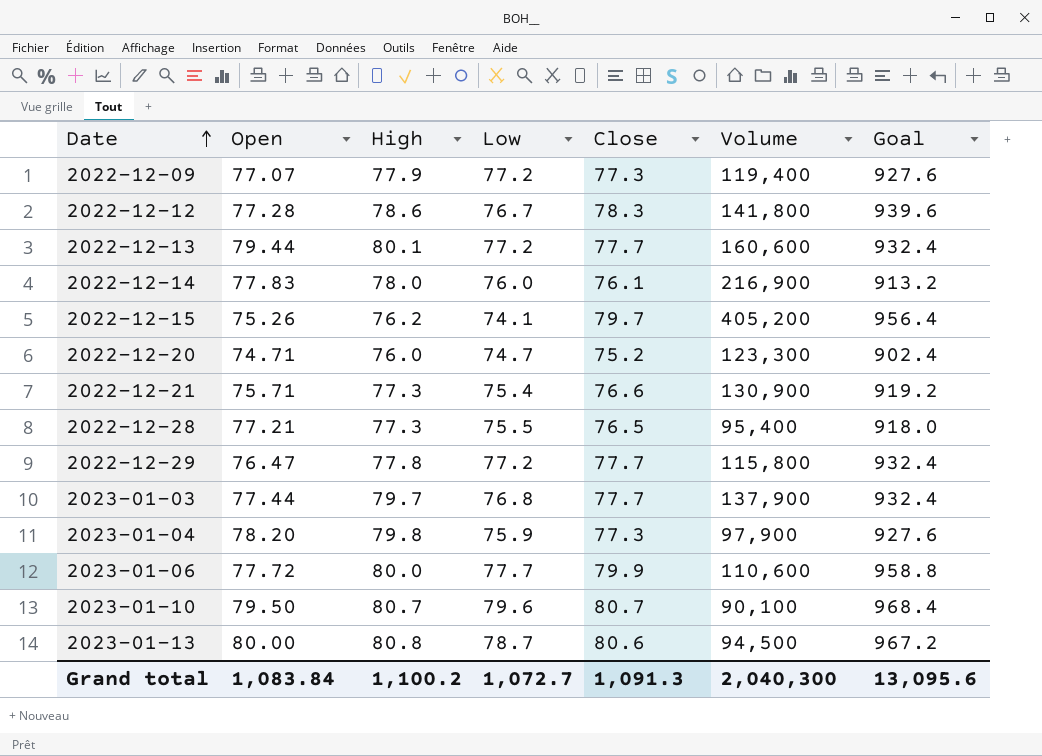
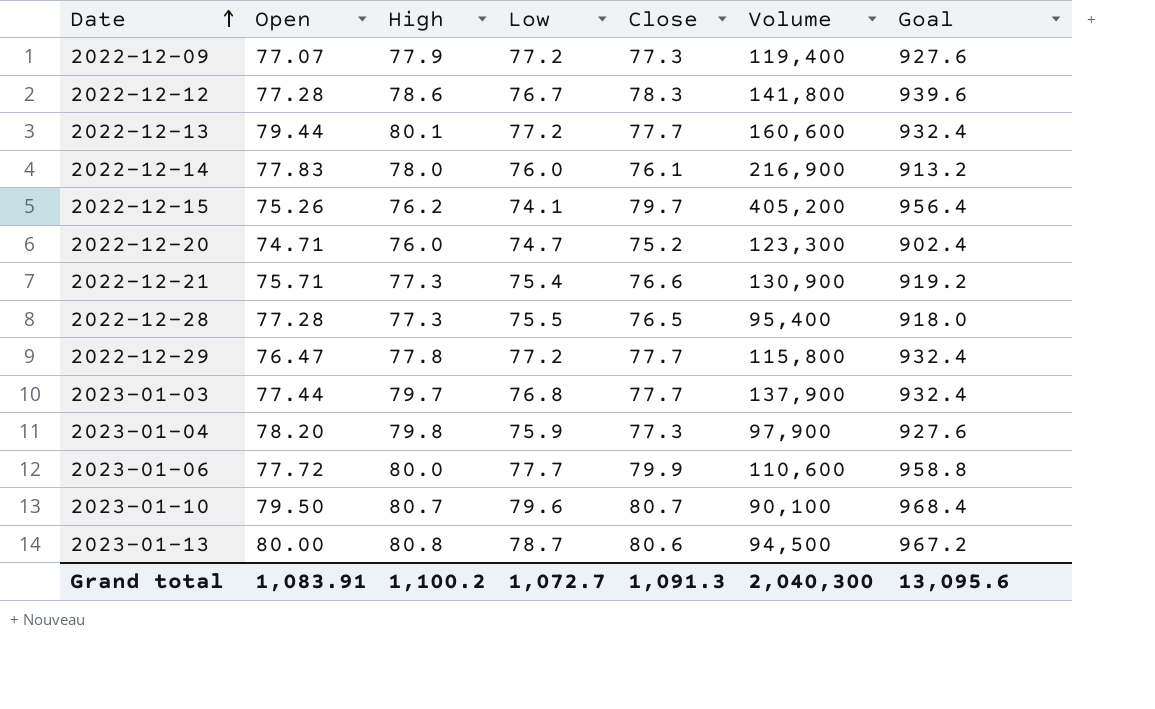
2022-12-28 | Open: 77.21 -> 77.28
Grand total | Open: 1,083.84 -> 1,083.91

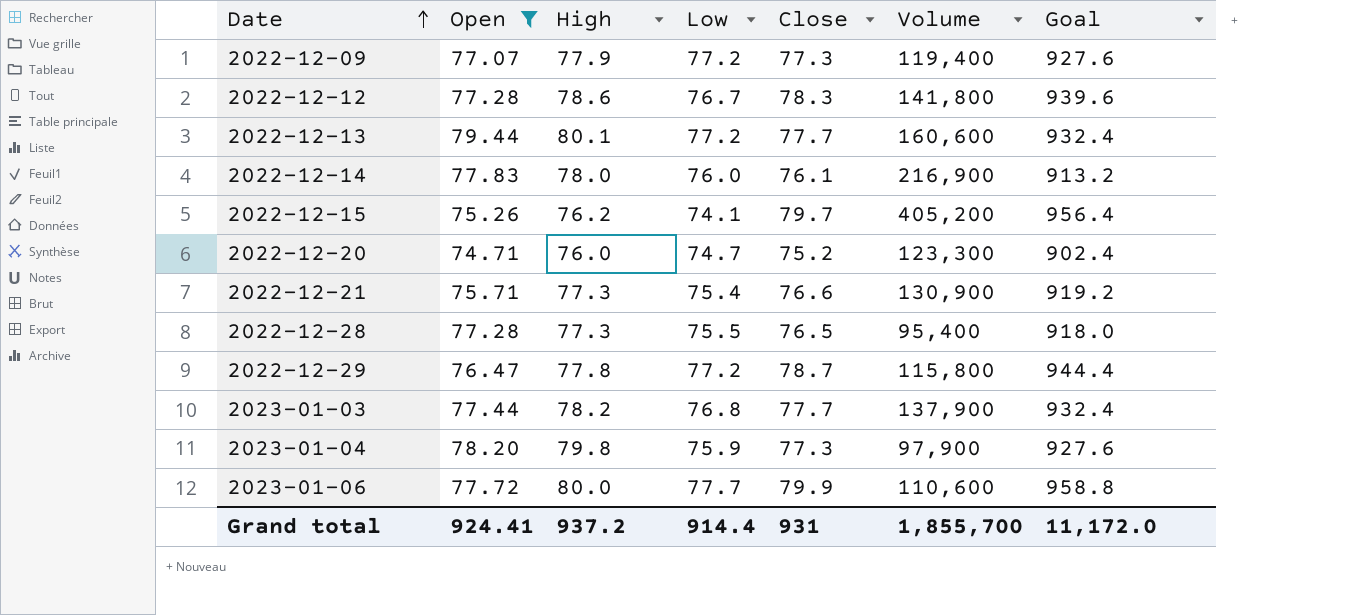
filter: none -> Open <= 79.44
2022-12-29 | Close: 77.7 -> 78.7
2022-12-29 | Goal: 932.4 -> 944.4
2023-01-03 | High: 79.7 -> 78.2
Grand total | Open: 1,083.91 -> 924.41
Grand total | High: 1,100.2 -> 937.2
Grand total | Low: 1,072.7 -> 914.4
Grand total | Close: 1,091.3 -> 931
Grand total | Volume: 2,040,300 -> 1,855,700
Grand total | Goal: 13,095.6 -> 11,172.0

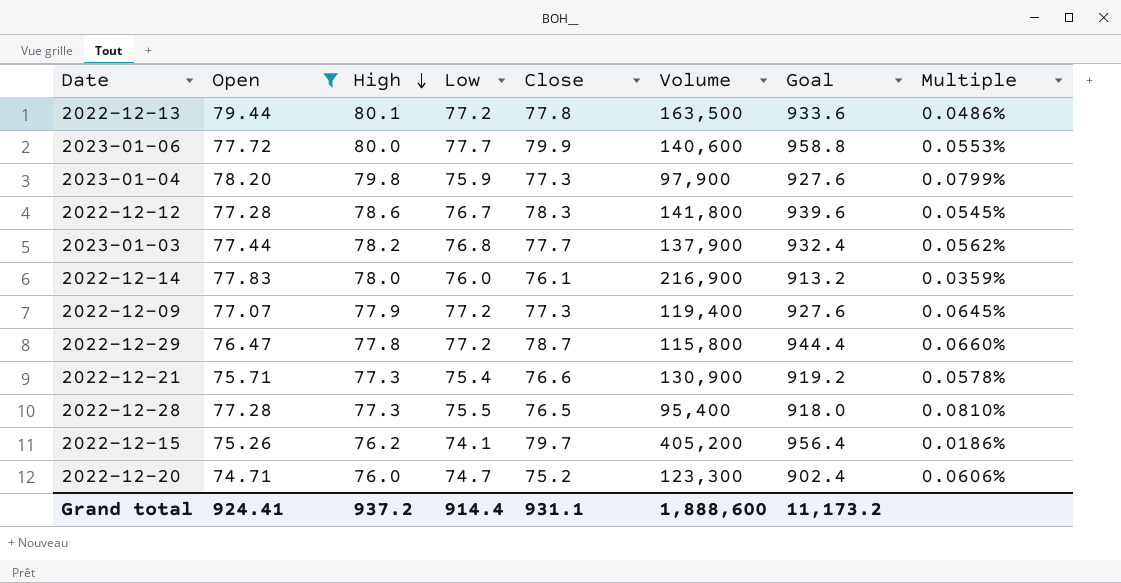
row order: Date ascending -> High descending
column Multiple | formula: none -> [Open] / [Volume]
2022-12-13 | Close: 77.7 -> 77.8
2022-12-13 | Volume: 160,600 -> 163,500
2022-12-13 | Goal: 932.4 -> 933.6
2023-01-06 | Volume: 110,600 -> 140,600
Grand total | Close: 931 -> 931.1
Grand total | Volume: 1,855,700 -> 1,888,600
Grand total | Goal: 11,172.0 -> 11,173.2

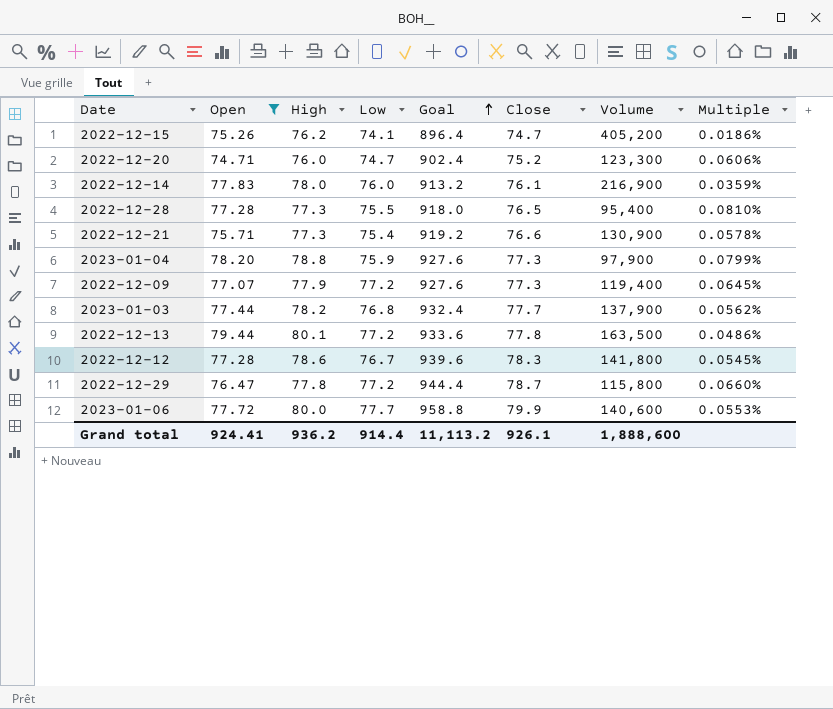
row order: High descending -> Goal ascending
column Goal | position: 7 -> 5
2022-12-15 | Goal: 956.4 -> 896.4
2022-12-15 | Close: 79.7 -> 74.7
2023-01-04 | High: 79.8 -> 78.8
Grand total | High: 937.2 -> 936.2
Grand total | Goal: 11,173.2 -> 11,113.2
Grand total | Close: 931.1 -> 926.1

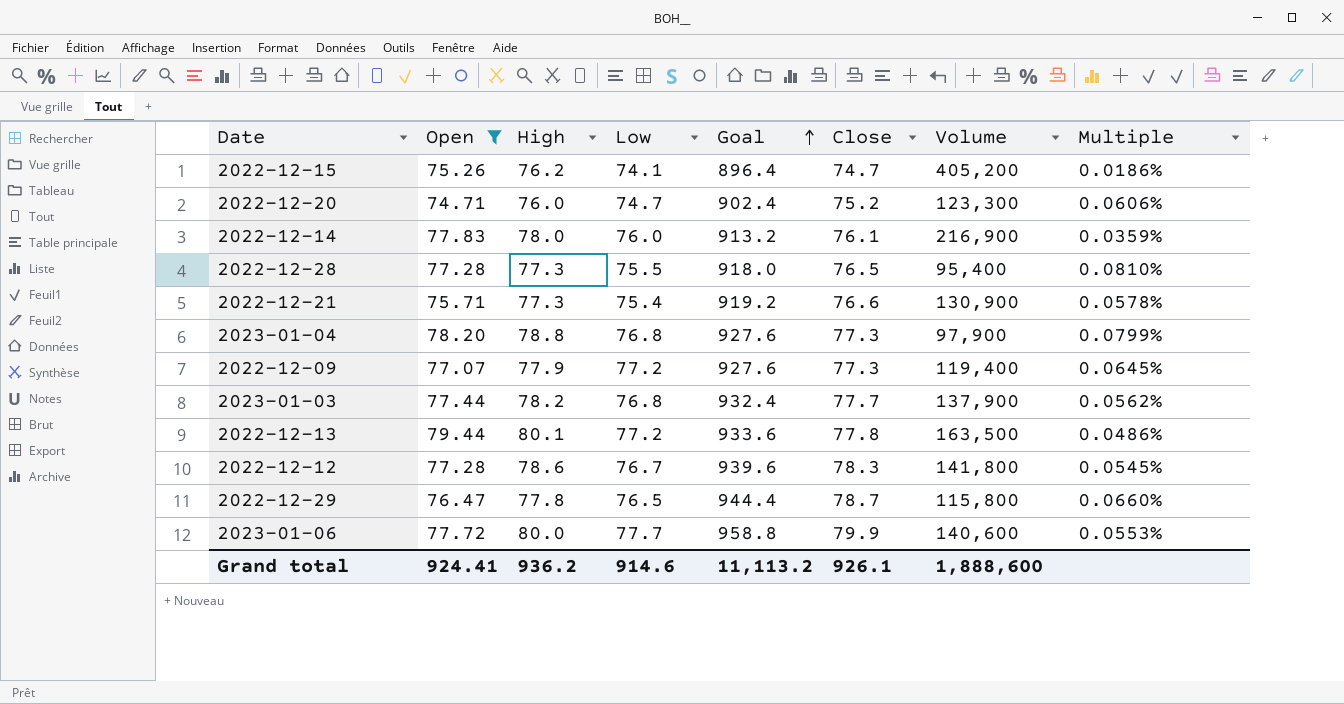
2023-01-04 | Low: 75.9 -> 76.8
2022-12-29 | Low: 77.2 -> 76.5
Grand total | Low: 914.4 -> 914.6

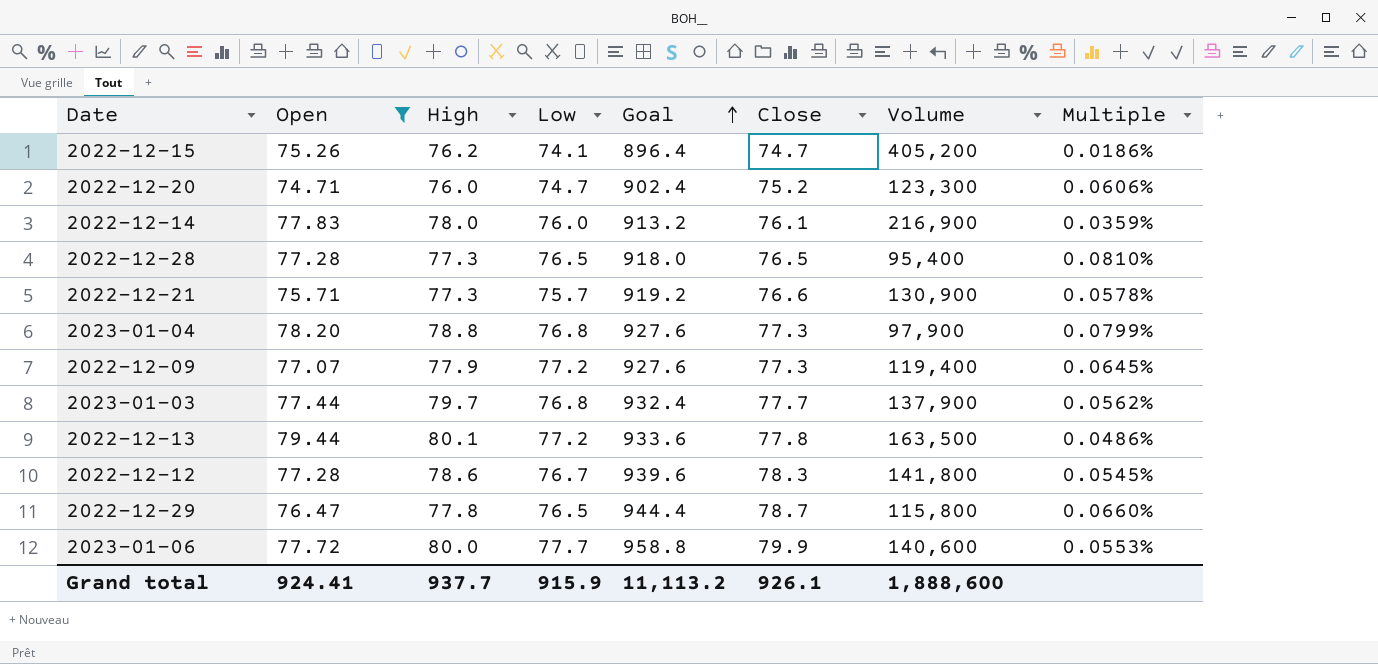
2022-12-28 | Low: 75.5 -> 76.5
2022-12-21 | Low: 75.4 -> 75.7
2023-01-03 | High: 78.2 -> 79.7
Grand total | High: 936.2 -> 937.7
Grand total | Low: 914.6 -> 915.9

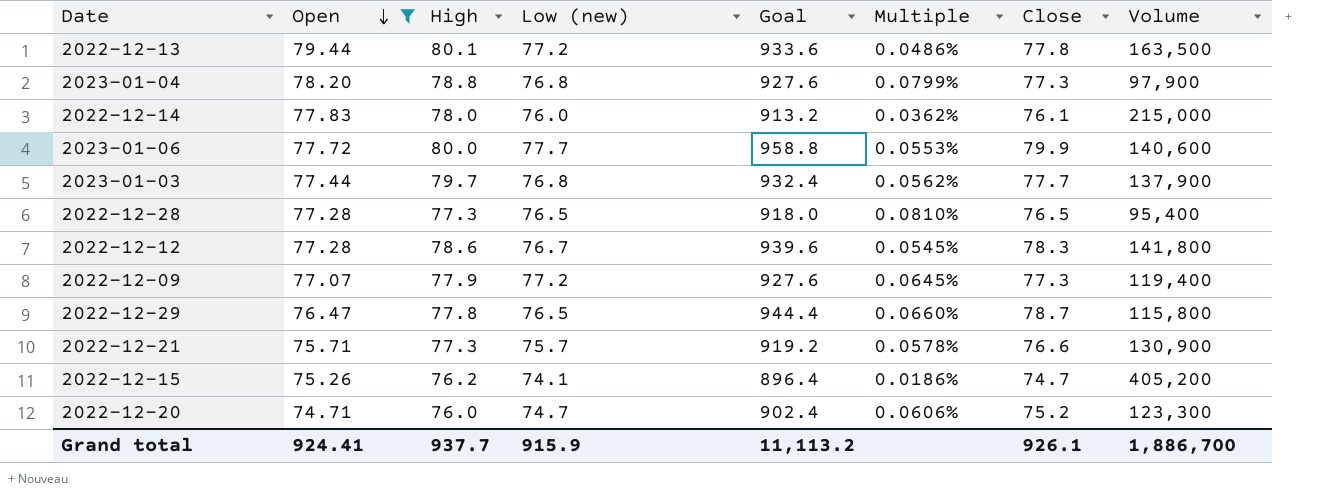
row order: Goal ascending -> Open descending
column name: Low -> Low (new)
column Multiple | position: 8 -> 6
2022-12-14 | Multiple: 0.0359% -> 0.0362%
2022-12-14 | Volume: 216,900 -> 215,000
Grand total | Volume: 1,888,600 -> 1,886,700

